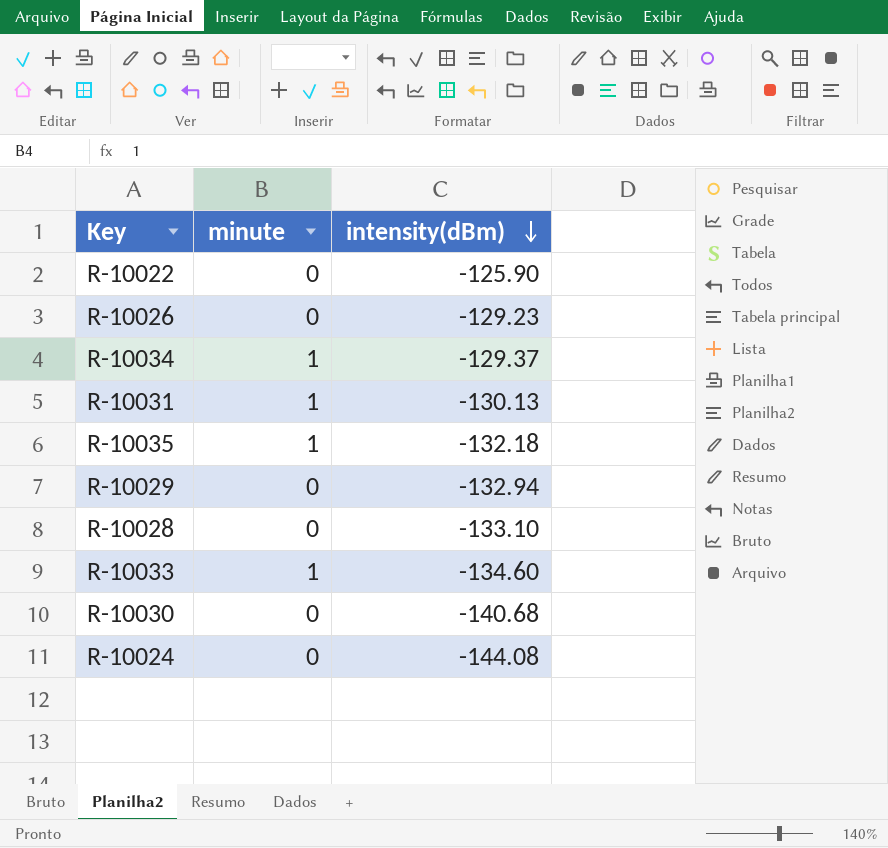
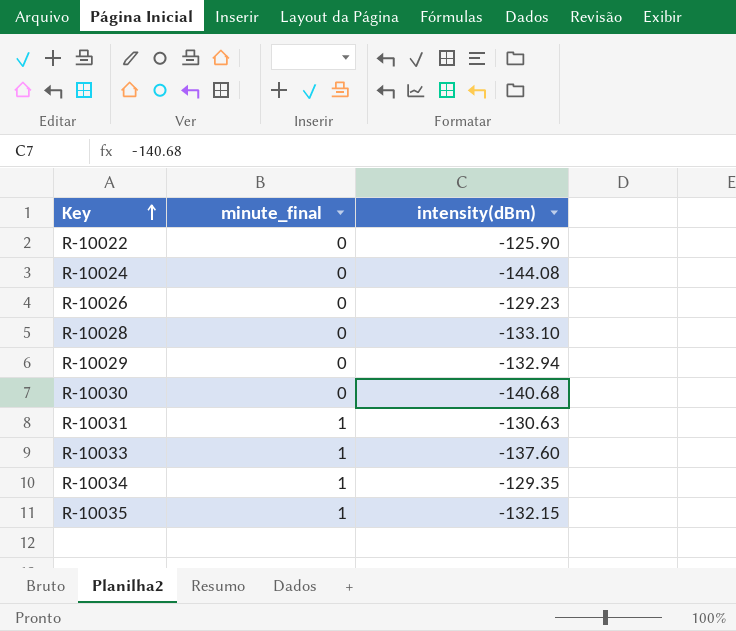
row order: intensity(dBm) descending -> Key ascending
column name: minute -> minute_final
R-10031 | intensity(dBm): -130.13 -> -130.63
R-10033 | intensity(dBm): -134.60 -> -137.60
R-10034 | intensity(dBm): -129.37 -> -129.35
R-10035 | intensity(dBm): -132.18 -> -132.15

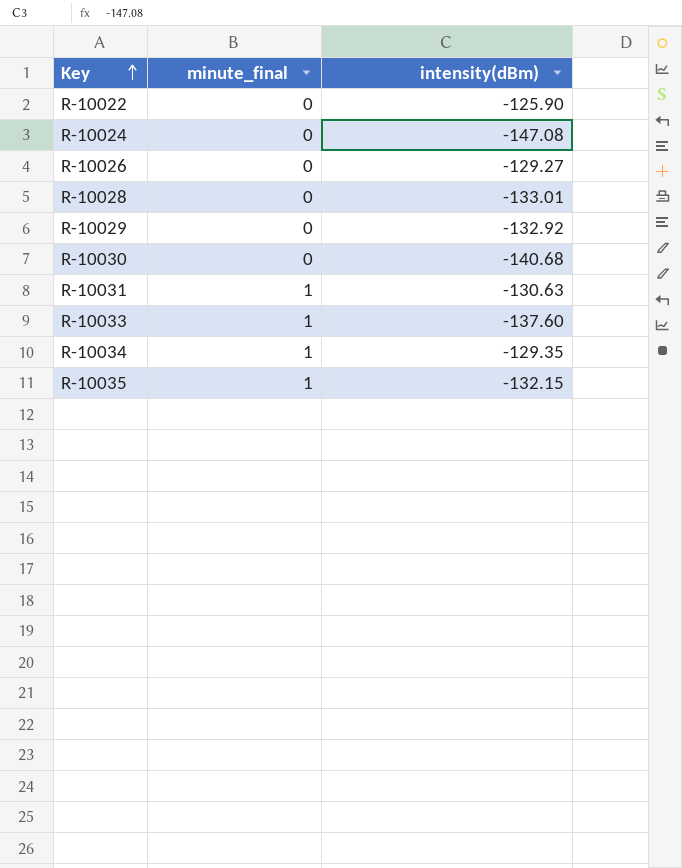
R-10024 | intensity(dBm): -144.08 -> -147.08
R-10026 | intensity(dBm): -129.23 -> -129.27
R-10028 | intensity(dBm): -133.10 -> -133.01
R-10029 | intensity(dBm): -132.94 -> -132.92

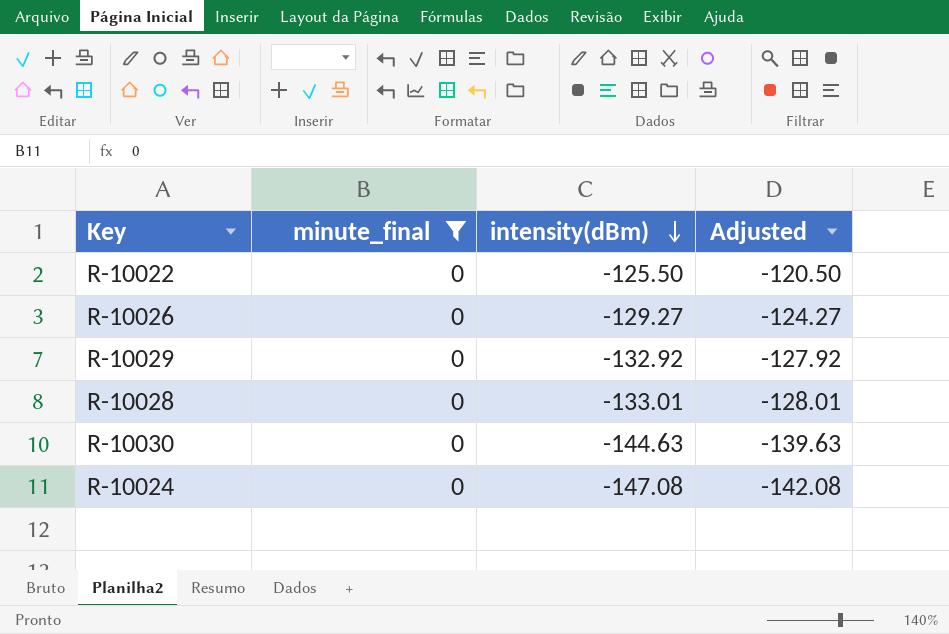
filter: none -> minute_final = 0
row order: Key ascending -> intensity(dBm) descending
column Adjusted | formula: none -> [intensity(dBm)] + 5
R-10022 | intensity(dBm): -125.90 -> -125.50
R-10030 | intensity(dBm): -140.68 -> -144.63

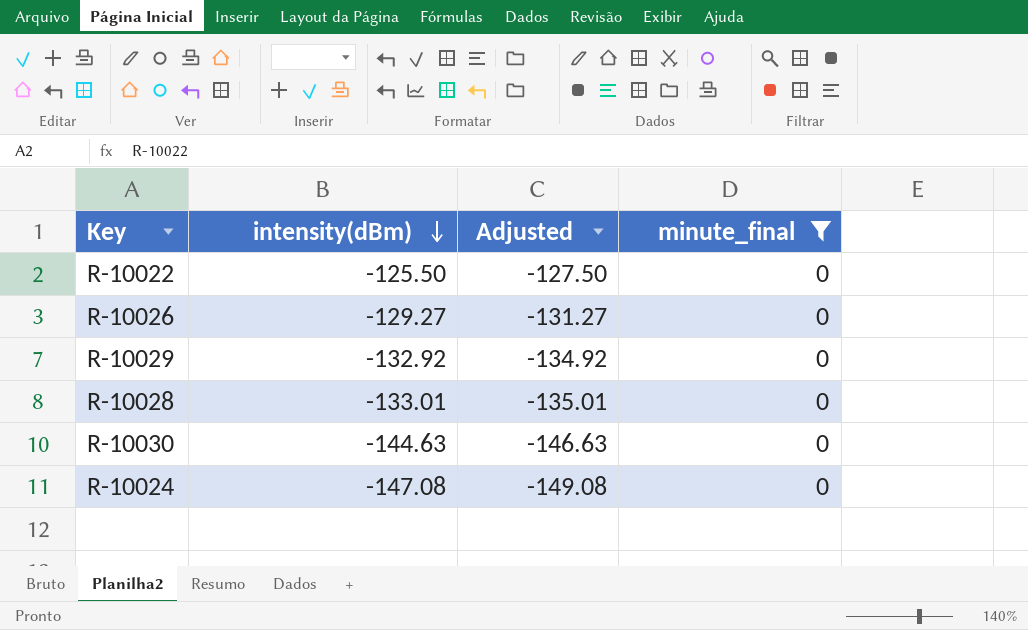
column Adjusted | formula: [intensity(dBm)] + 5 -> [intensity(dBm)] - 2
column minute_final | position: 2 -> 4

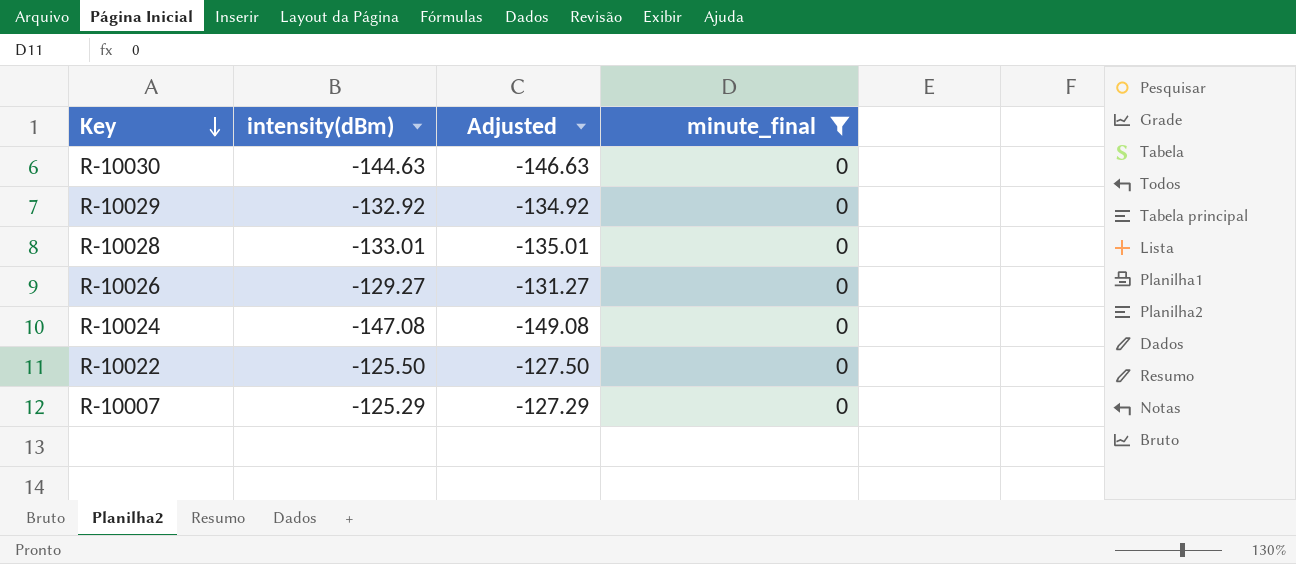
row order: intensity(dBm) descending -> Key descending
row R-10007: none -> -125.29 | -127.29 | 0

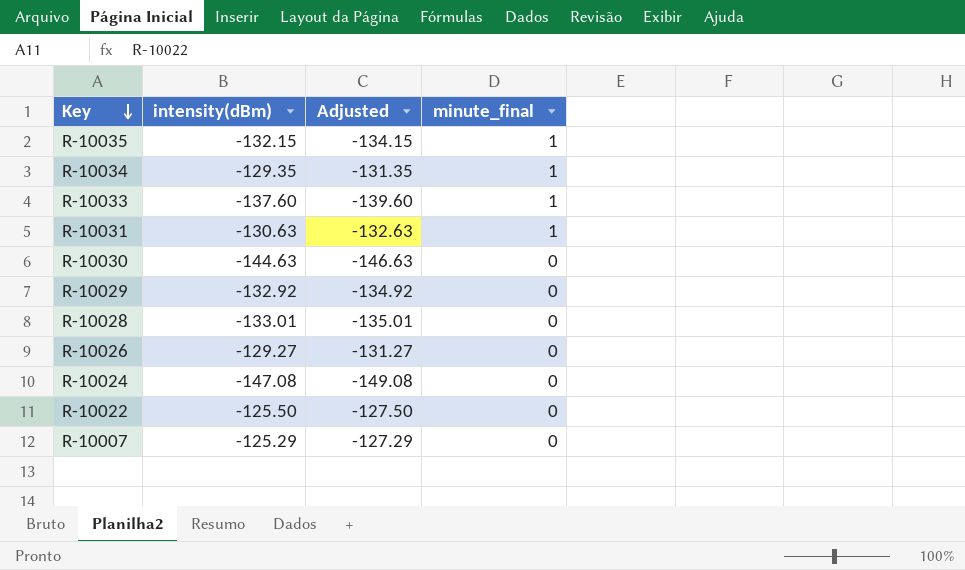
filter: minute_final = 0 -> none

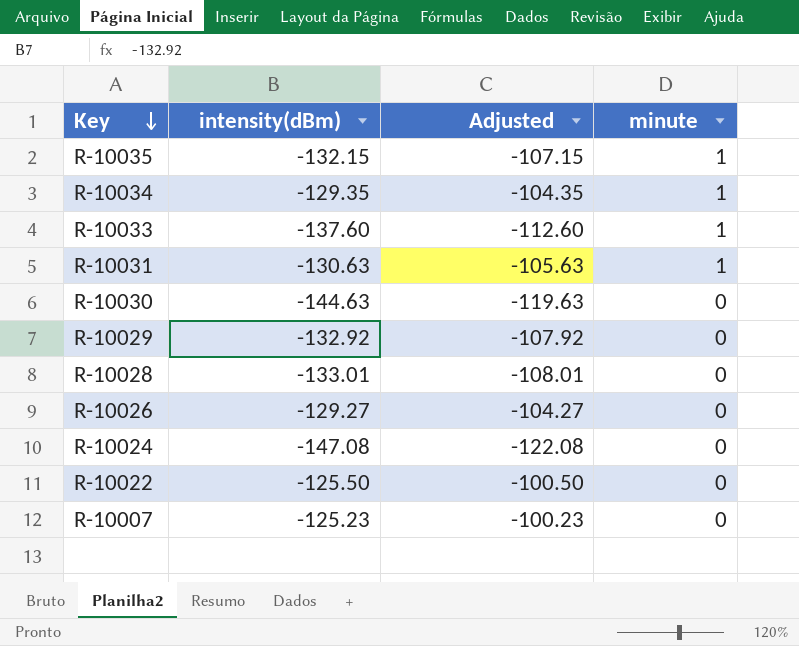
column Adjusted | formula: [intensity(dBm)] - 2 -> [intensity(dBm)] + 25
column name: minute_final -> minute
R-10007 | intensity(dBm): -125.29 -> -125.23

